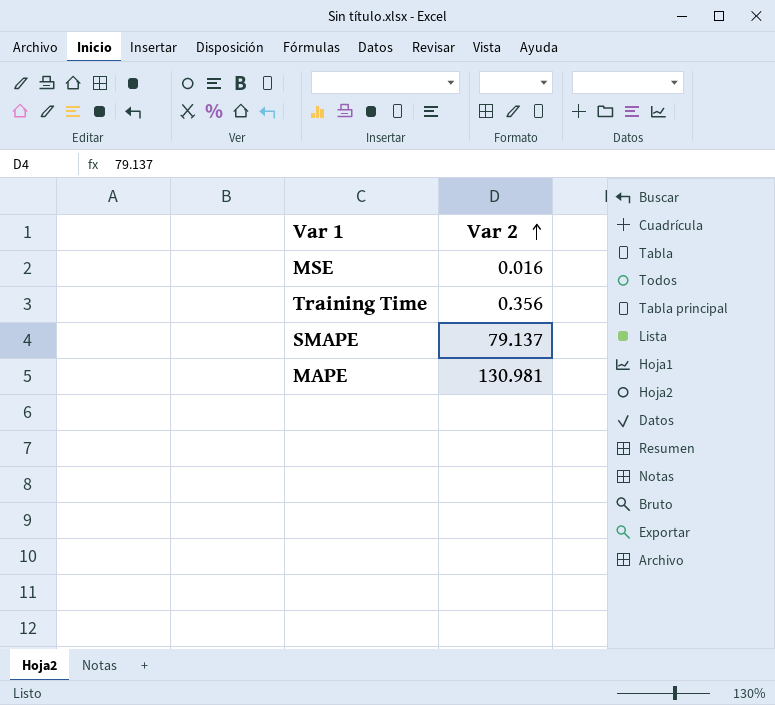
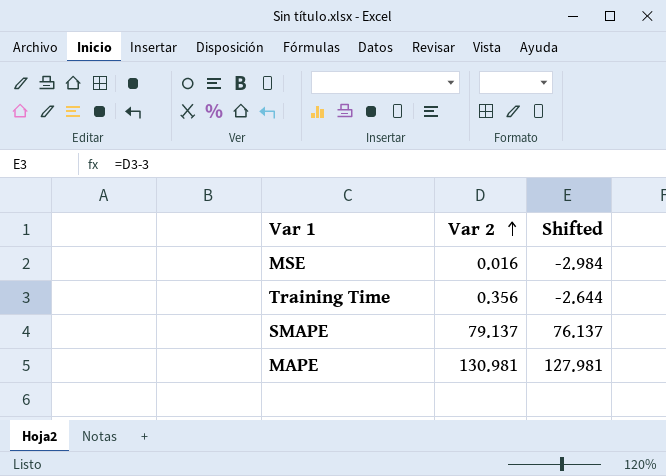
column Shifted | formula: none -> [Var 2] - 3

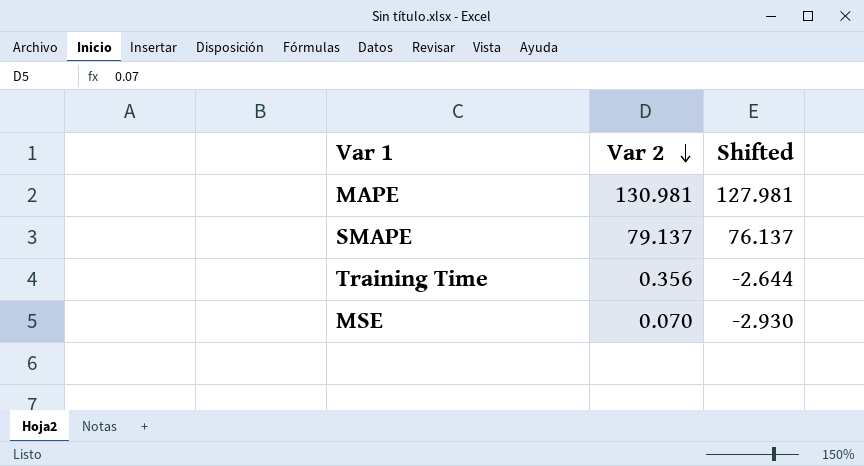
row order: Var 2 ascending -> Var 2 descending
MSE | Var 2: 0.016 -> 0.070
MSE | Shifted: -2.984 -> -2.930

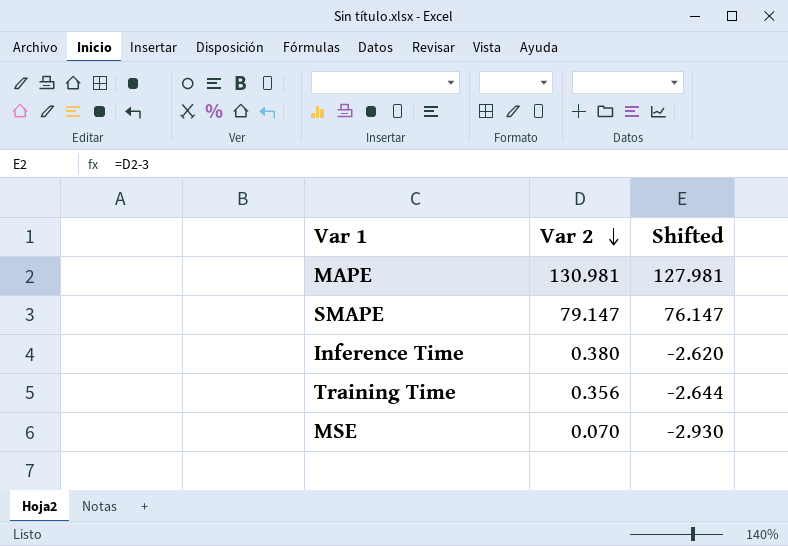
SMAPE | Var 2: 79.137 -> 79.147
SMAPE | Shifted: 76.137 -> 76.147
row Inference Time: none -> 0.380 | -2.620

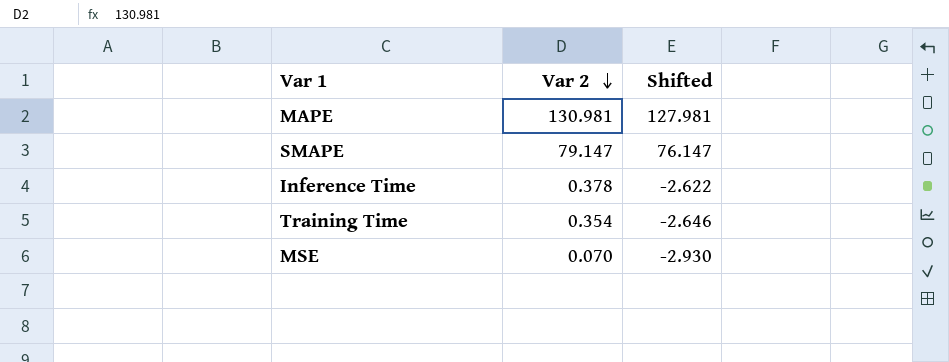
Inference Time | Var 2: 0.380 -> 0.378
Inference Time | Shifted: -2.620 -> -2.622
Training Time | Var 2: 0.356 -> 0.354
Training Time | Shifted: -2.644 -> -2.646

